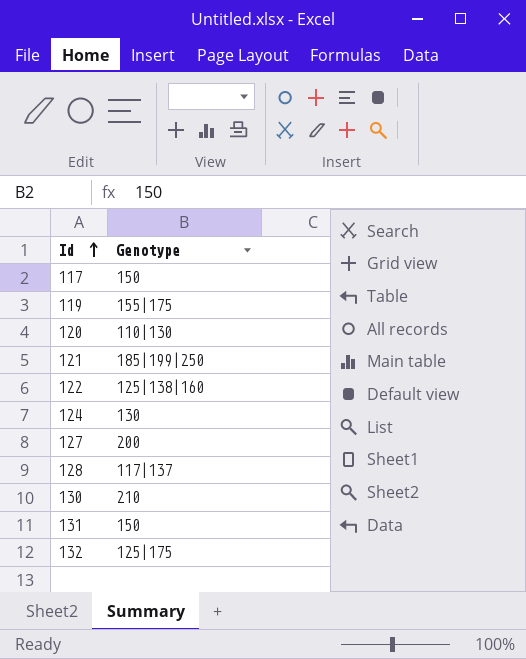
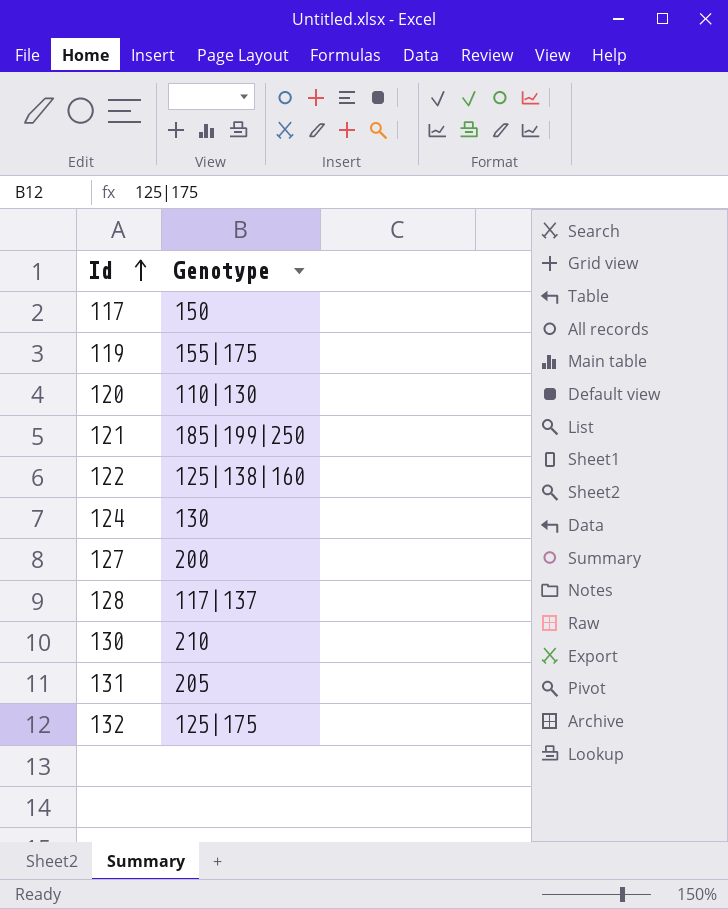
131 | Genotype: 150 -> 205

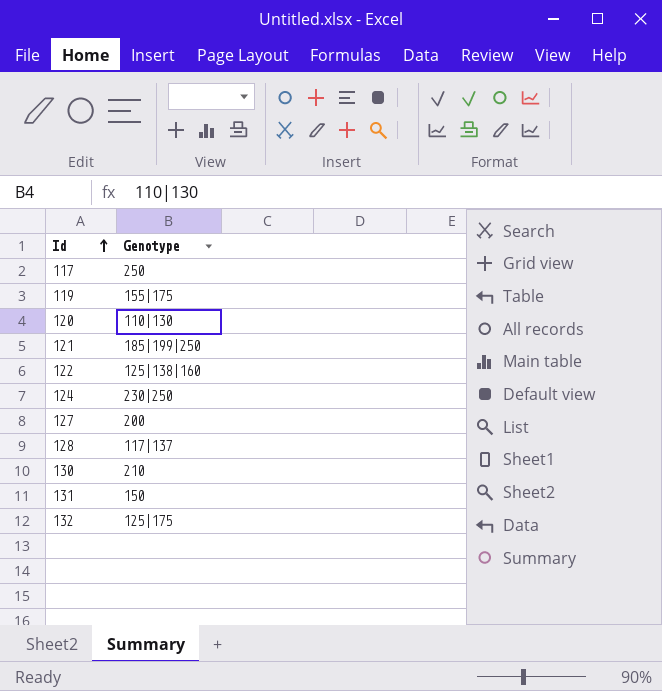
117 | Genotype: 150 -> 250
124 | Genotype: 130 -> 230|250
131 | Genotype: 205 -> 150

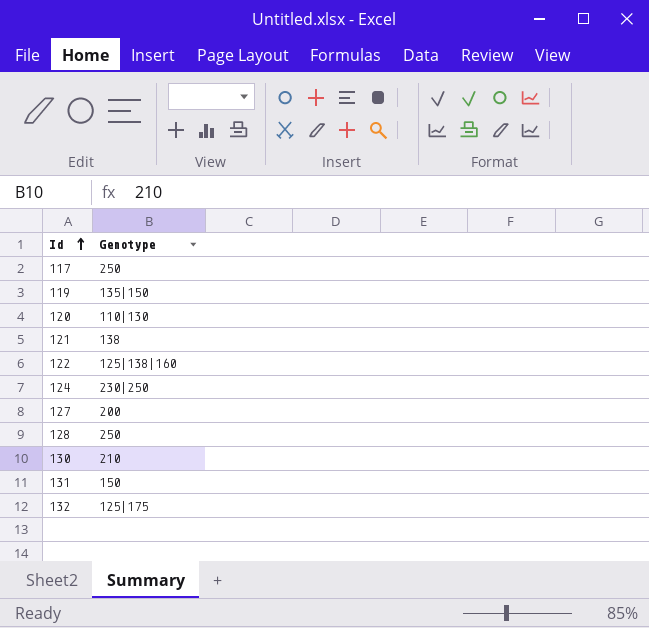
119 | Genotype: 155|175 -> 135|150
121 | Genotype: 185|199|250 -> 138
128 | Genotype: 117|137 -> 250

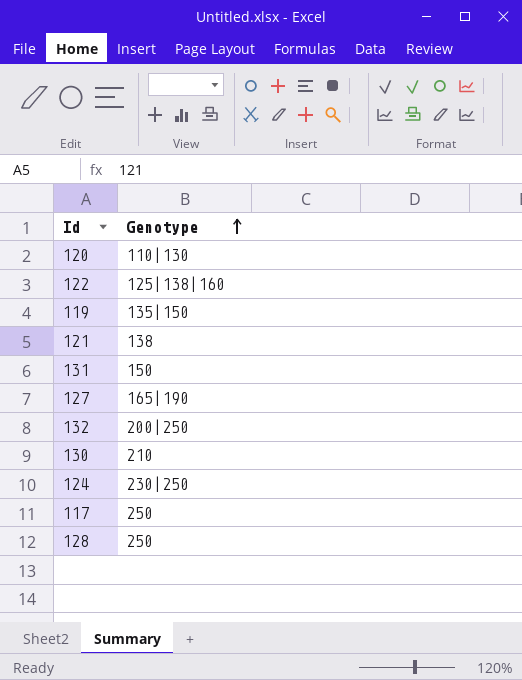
row order: Id ascending -> Genotype ascending
127 | Genotype: 200 -> 165|190
132 | Genotype: 125|175 -> 200|250

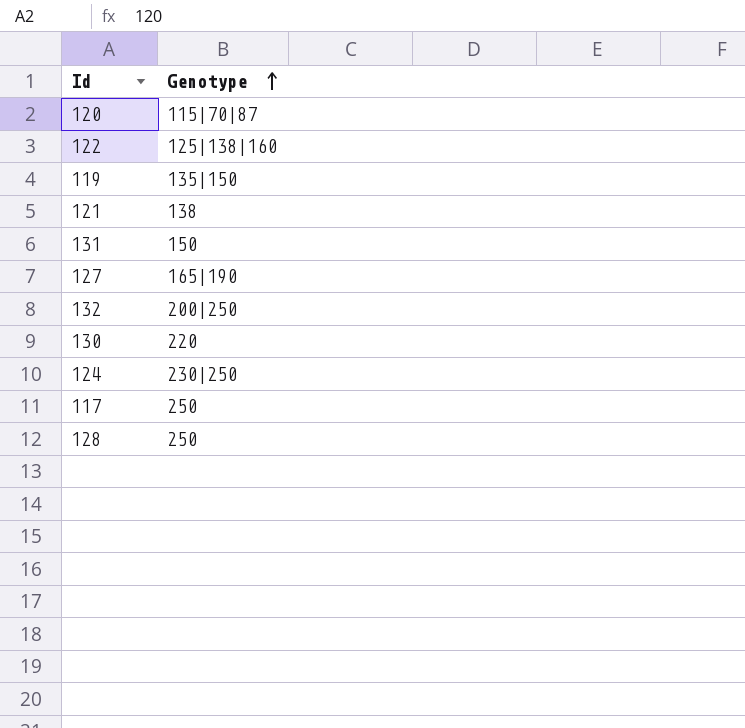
120 | Genotype: 110|130 -> 115|70|87
130 | Genotype: 210 -> 220

